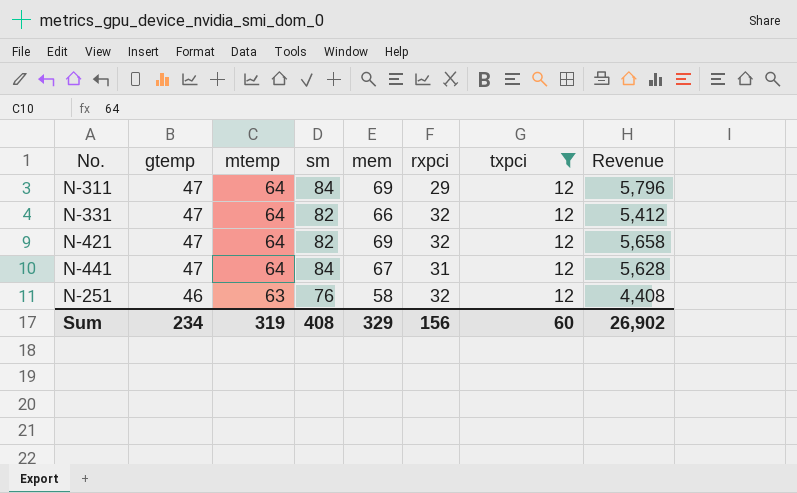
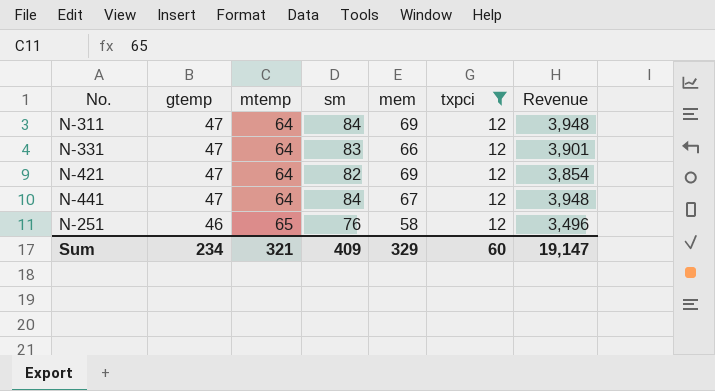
column rxpci | position: 6 -> none
column Revenue | formula: [sm] * [mem] -> [gtemp] * [sm]
N-331 | sm: 82 -> 83
N-251 | mtemp: 63 -> 65
Sum | mtemp: 319 -> 321
Sum | sm: 408 -> 409
Sum | Revenue: 26,902 -> 19,147

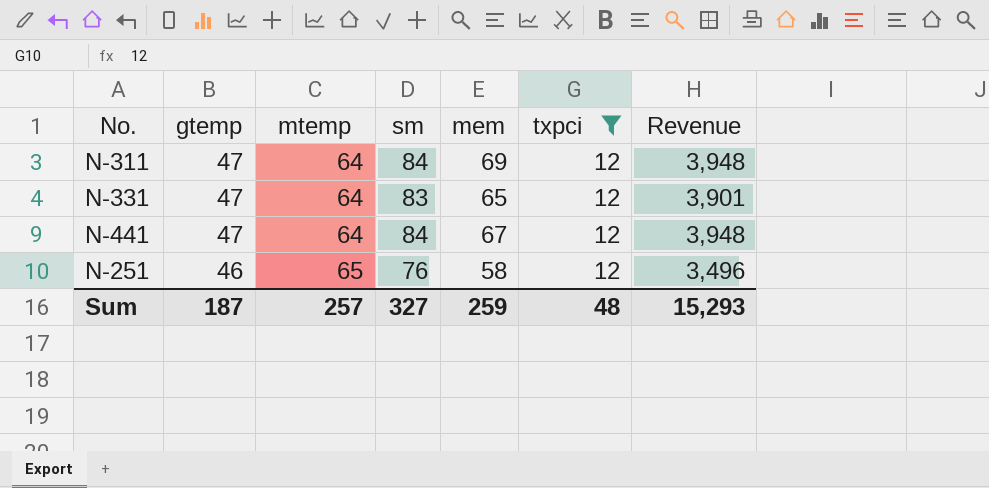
row N-421: 47 | 64 | 82 | 69 | 12 | 3,854 -> none
N-331 | mem: 66 -> 65
Sum | gtemp: 234 -> 187
Sum | mtemp: 321 -> 257
Sum | sm: 409 -> 327
Sum | mem: 329 -> 259
Sum | txpci: 60 -> 48
Sum | Revenue: 19,147 -> 15,293

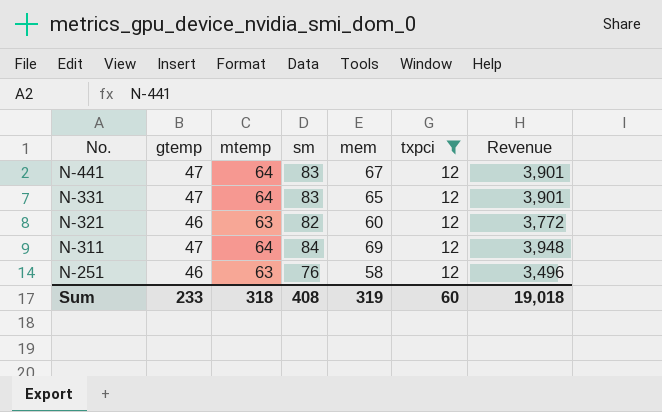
row order: gtemp descending -> No. descending
N-441 | sm: 84 -> 83
N-441 | Revenue: 3,948 -> 3,901
row N-321: none -> 46 | 63 | 82 | 60 | 12 | 3,772
N-251 | mtemp: 65 -> 63
Sum | gtemp: 187 -> 233
Sum | mtemp: 257 -> 318
Sum | sm: 327 -> 408
Sum | mem: 259 -> 319
Sum | txpci: 48 -> 60
Sum | Revenue: 15,293 -> 19,018

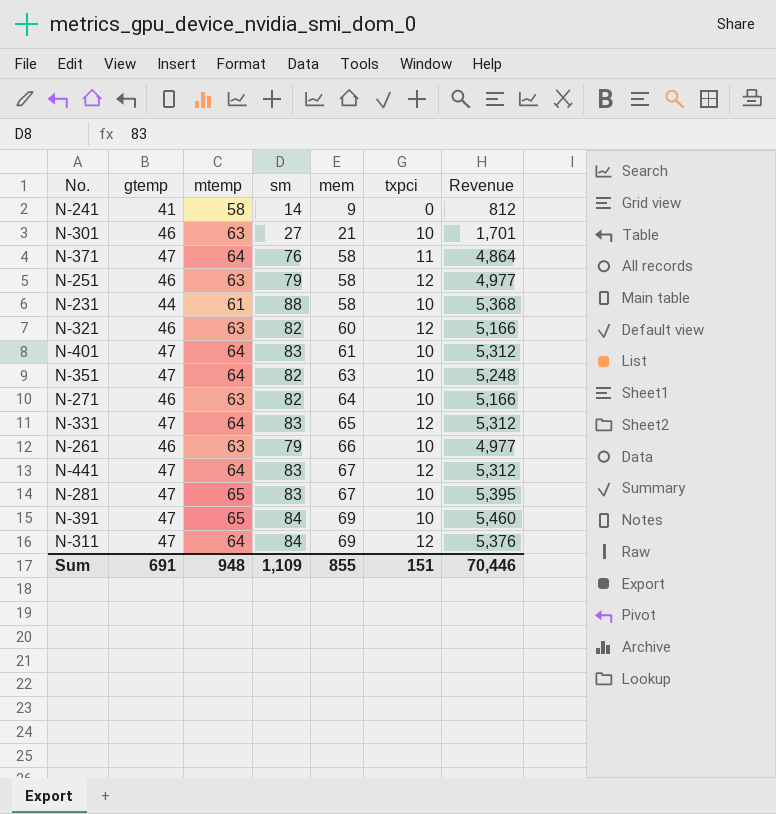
filter: txpci = 12 -> none
row order: No. descending -> mem ascending
column Revenue | formula: [gtemp] * [sm] -> [mtemp] * [sm]
N-251 | sm: 76 -> 79
Sum | gtemp: 233 -> 691
Sum | mtemp: 318 -> 948
Sum | sm: 408 -> 1,109
Sum | mem: 319 -> 855
Sum | txpci: 60 -> 151
Sum | Revenue: 19,018 -> 70,446

